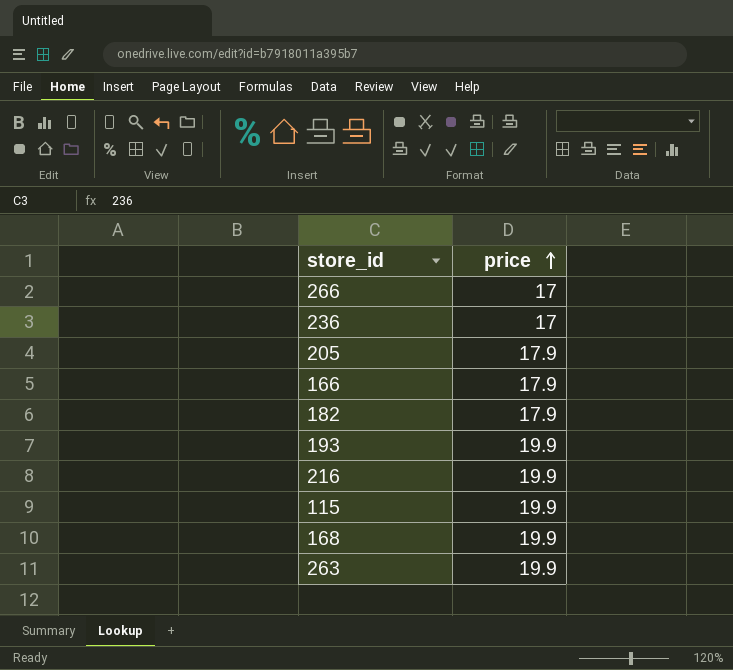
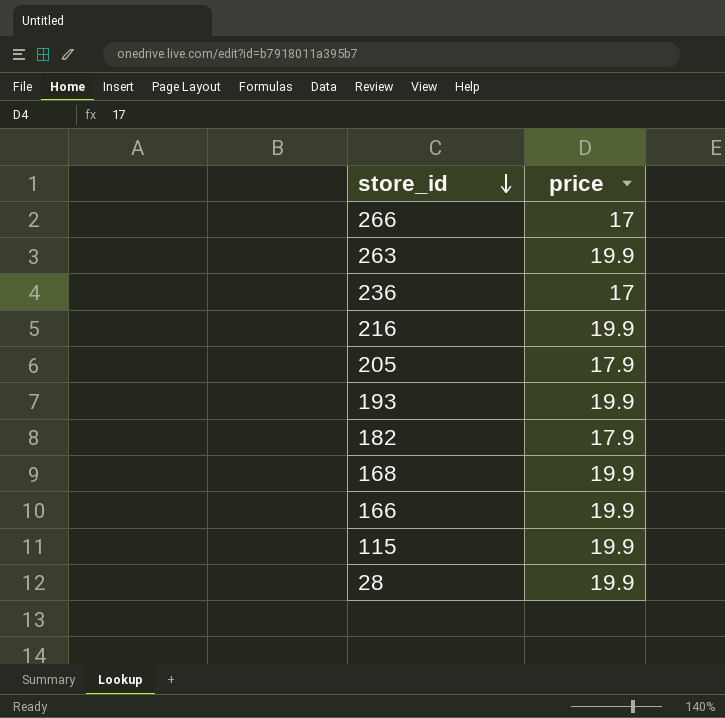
row order: price ascending -> store_id descending
166 | price: 17.9 -> 19.9
row 28: none -> 19.9

